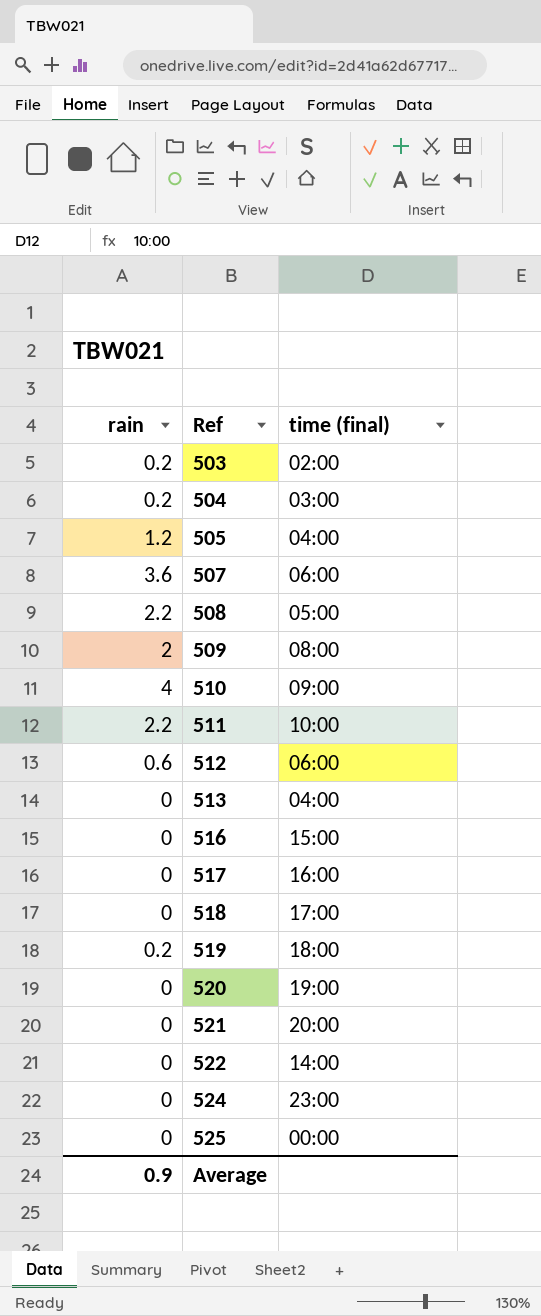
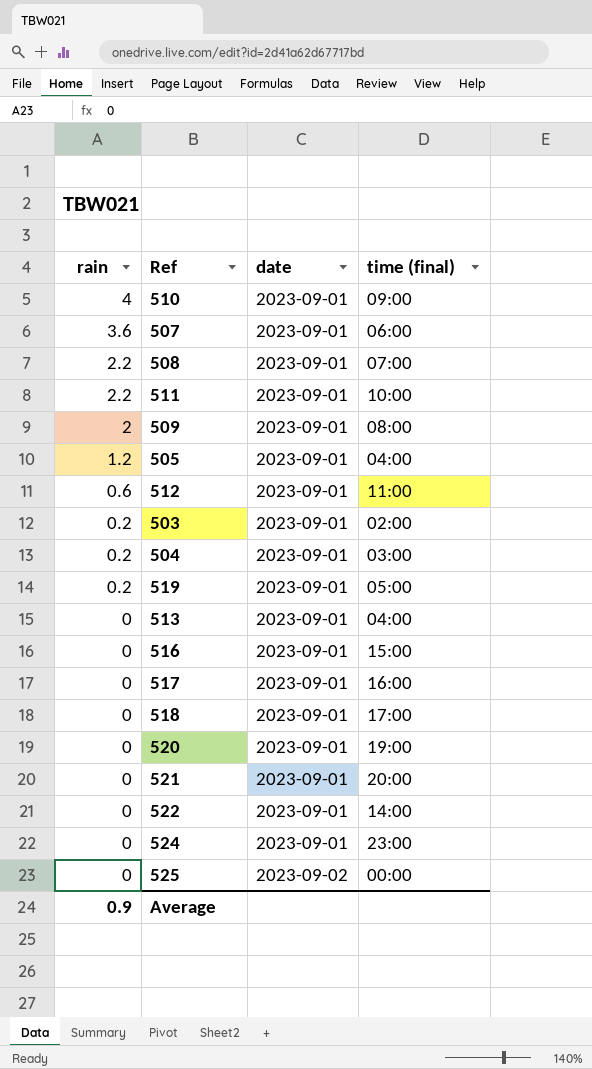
row order: Ref ascending -> rain descending
column date | position: none -> 3
508 | time (final): 05:00 -> 07:00
512 | time (final): 06:00 -> 11:00
519 | time (final): 18:00 -> 05:00

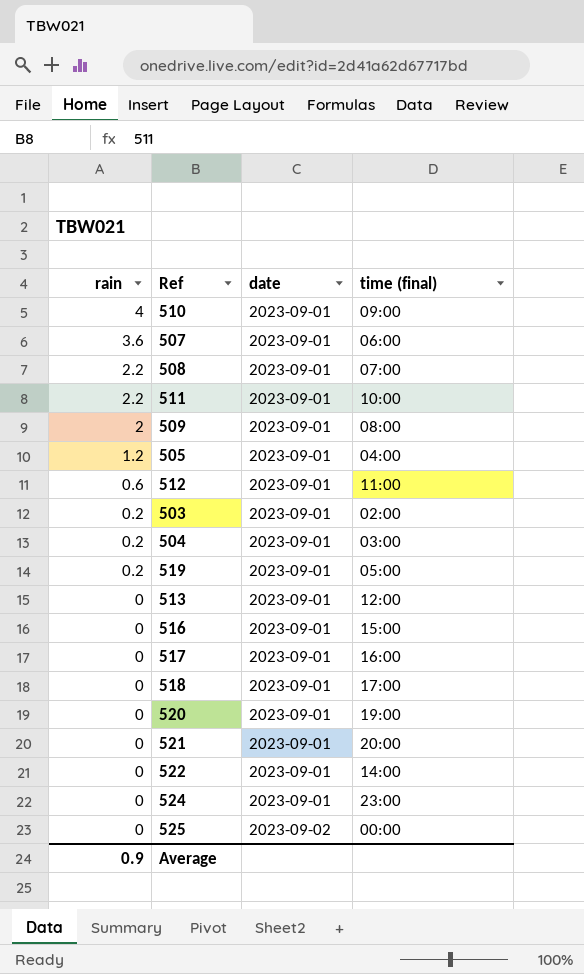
513 | time (final): 04:00 -> 12:00

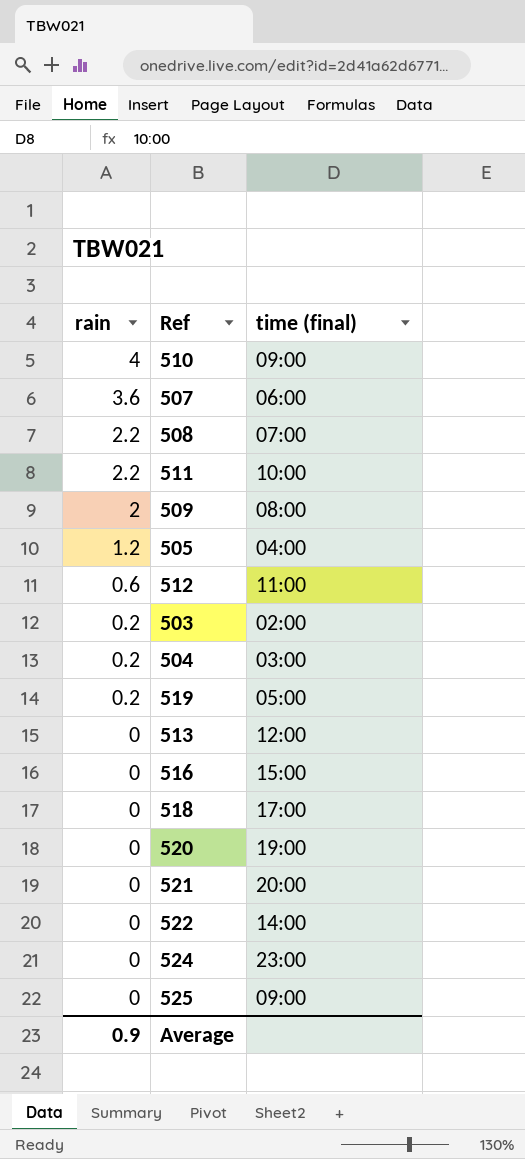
column date | position: 3 -> none
row 517: 0 | 2023-09-01 | 16:00 -> none
525 | time (final): 00:00 -> 09:00

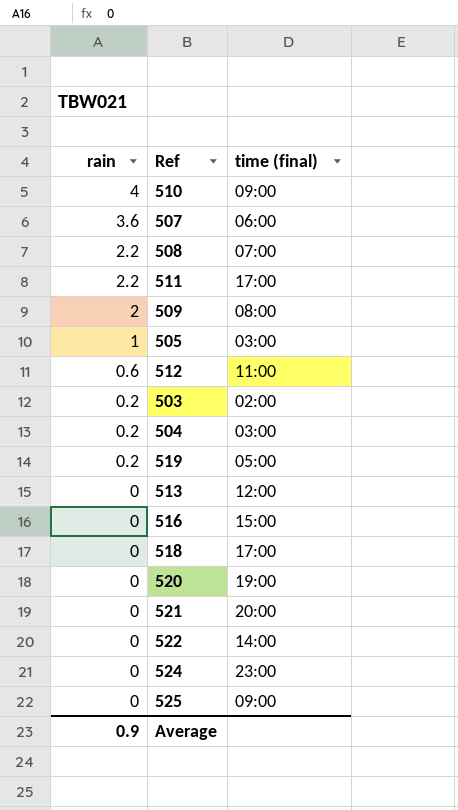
511 | time (final): 10:00 -> 17:00
505 | rain: 1.2 -> 1
505 | time (final): 04:00 -> 03:00

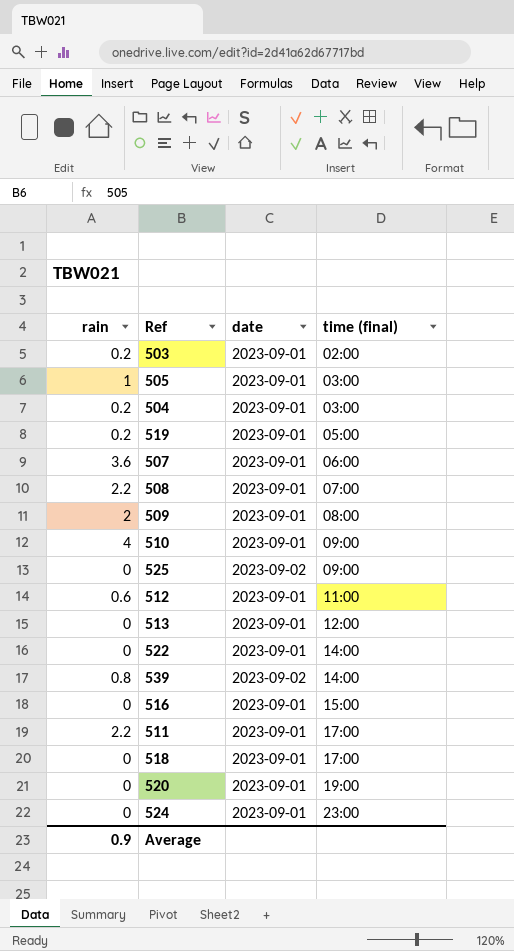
row order: rain descending -> time (final) ascending
column date | position: none -> 3
row 521: 0 | 20:00 -> none
row 539: none -> 0.8 | 2023-09-02 | 14:00

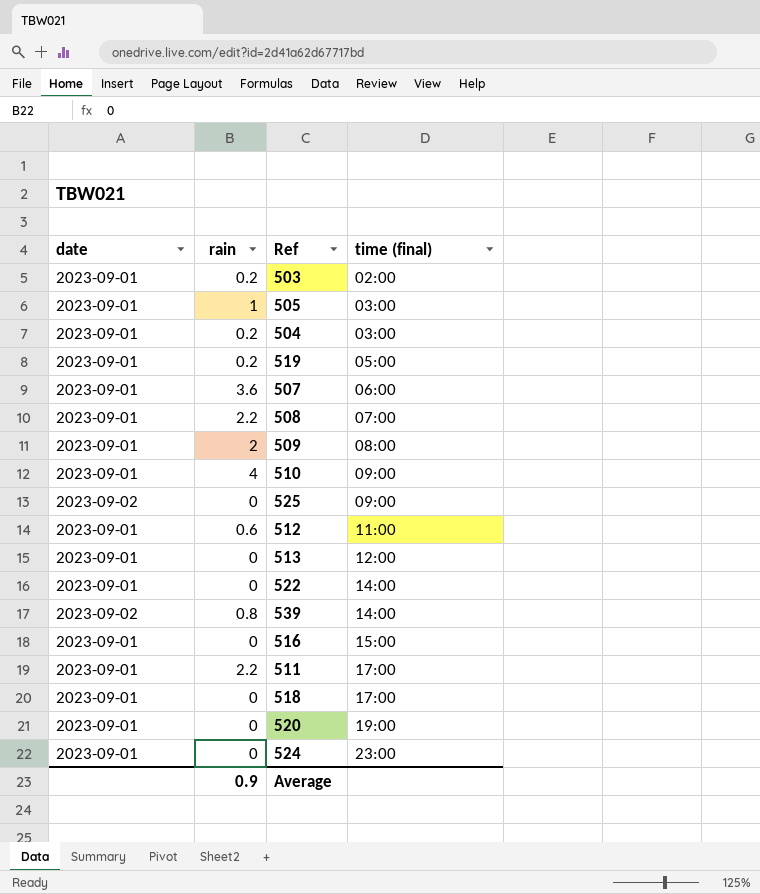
column date | position: 3 -> 1

